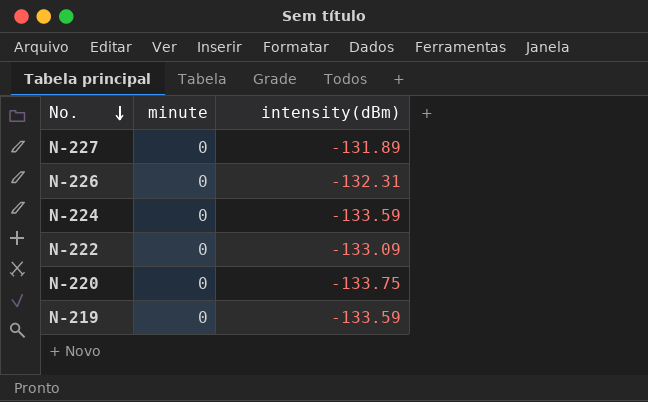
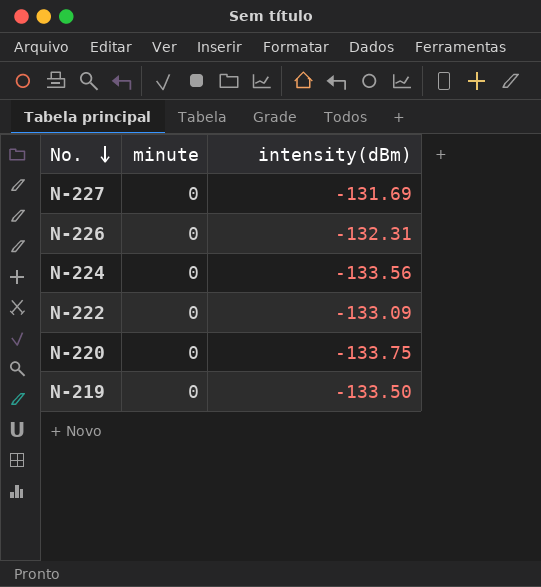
N-227 | intensity(dBm): -131.89 -> -131.69
N-224 | intensity(dBm): -133.59 -> -133.56
N-219 | intensity(dBm): -133.59 -> -133.50

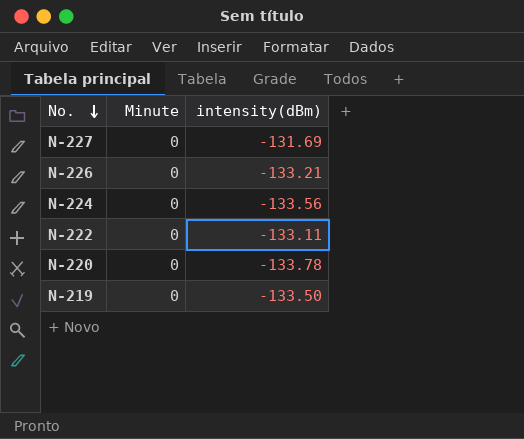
column name: minute -> Minute
N-226 | intensity(dBm): -132.31 -> -133.21
N-222 | intensity(dBm): -133.09 -> -133.11
N-220 | intensity(dBm): -133.75 -> -133.78

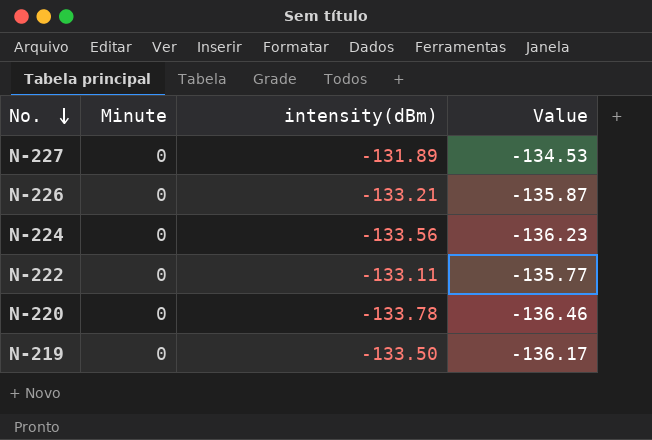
column Value | formula: none -> [intensity(dBm)] * 1.02
N-227 | intensity(dBm): -131.69 -> -131.89

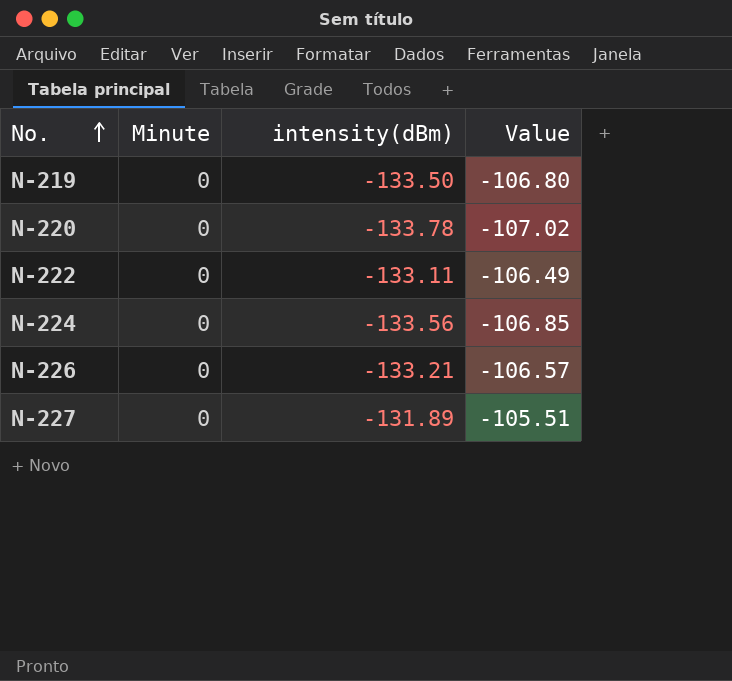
row order: No. descending -> No. ascending
column Value | formula: [intensity(dBm)] * 1.02 -> [intensity(dBm)] * 0.8

